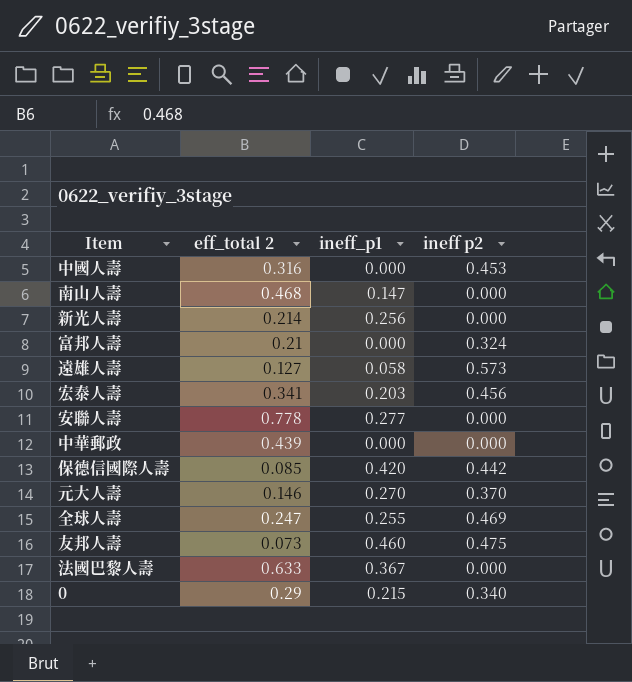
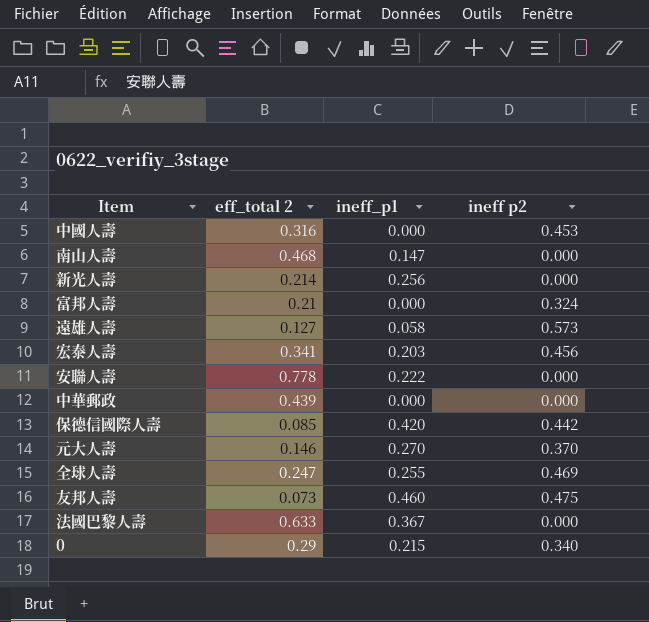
安聯人壽 | ineff_p1: 0.277 -> 0.222

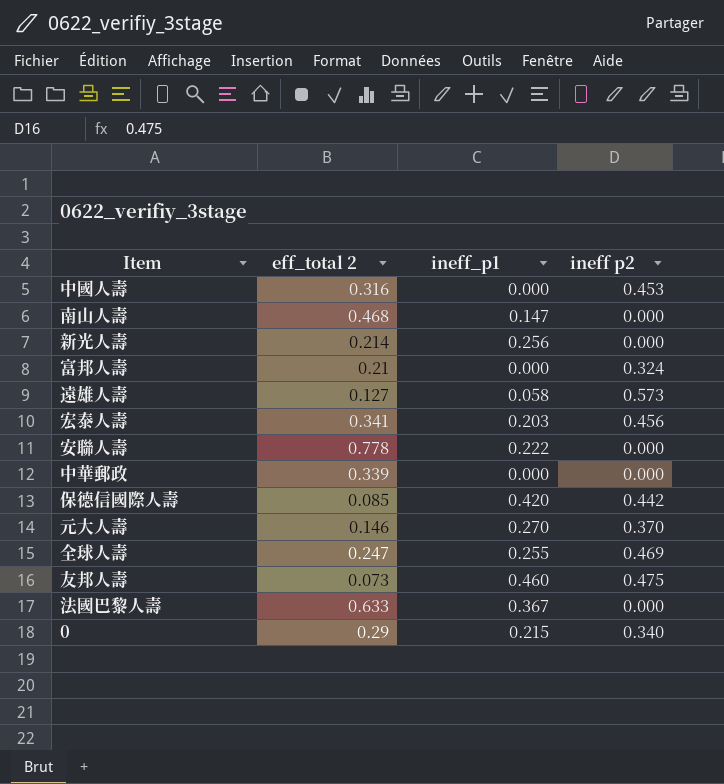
中華郵政 | eff_total 2: 0.439 -> 0.339

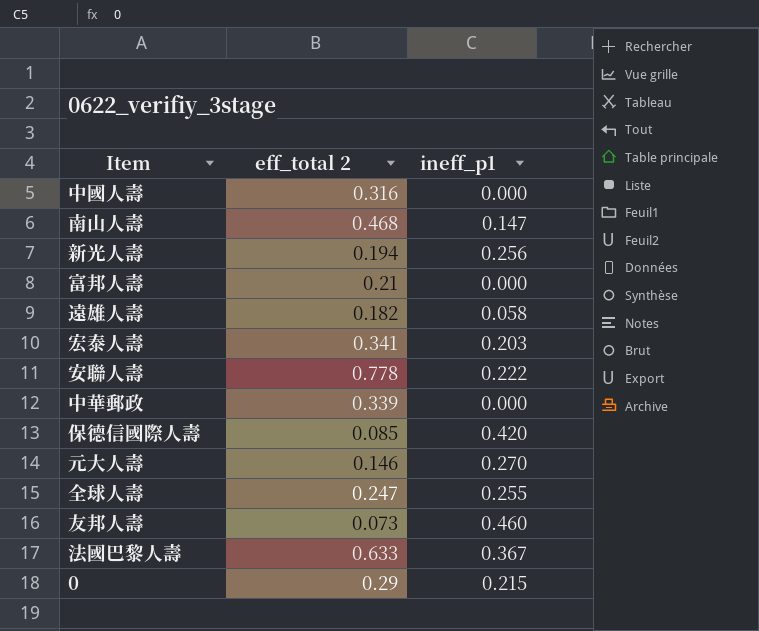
column ineff p2 | position: 4 -> none
新光人壽 | eff_total 2: 0.214 -> 0.194
遠雄人壽 | eff_total 2: 0.127 -> 0.182

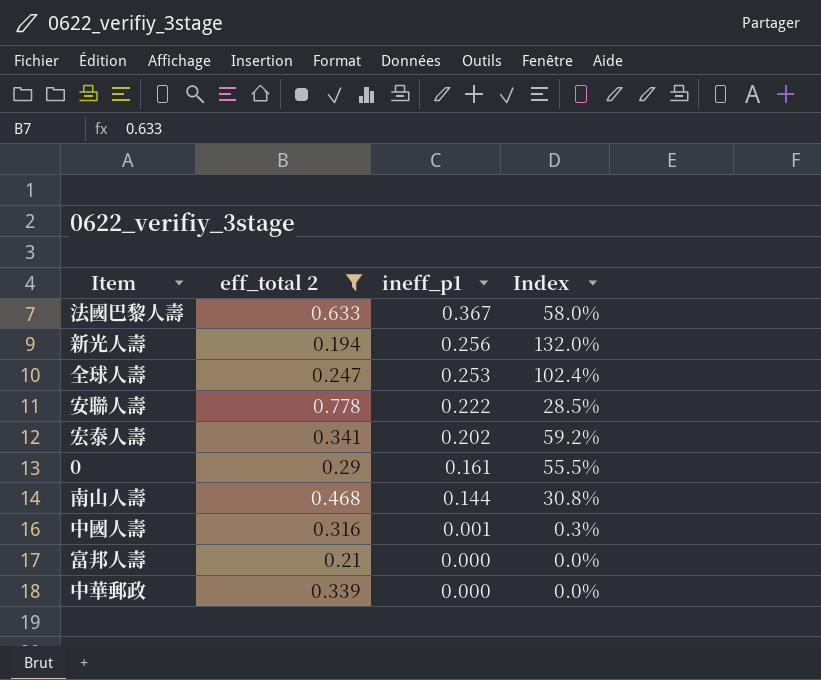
filter: none -> eff_total 2 >= 0.194
row order: none -> ineff_p1 descending
column Index | formula: none -> [ineff_p1] / [eff_total 2]
全球人壽 | ineff_p1: 0.255 -> 0.253
宏泰人壽 | ineff_p1: 0.203 -> 0.202
0 | ineff_p1: 0.215 -> 0.161
南山人壽 | ineff_p1: 0.147 -> 0.144
中國人壽 | ineff_p1: 0.000 -> 0.001

